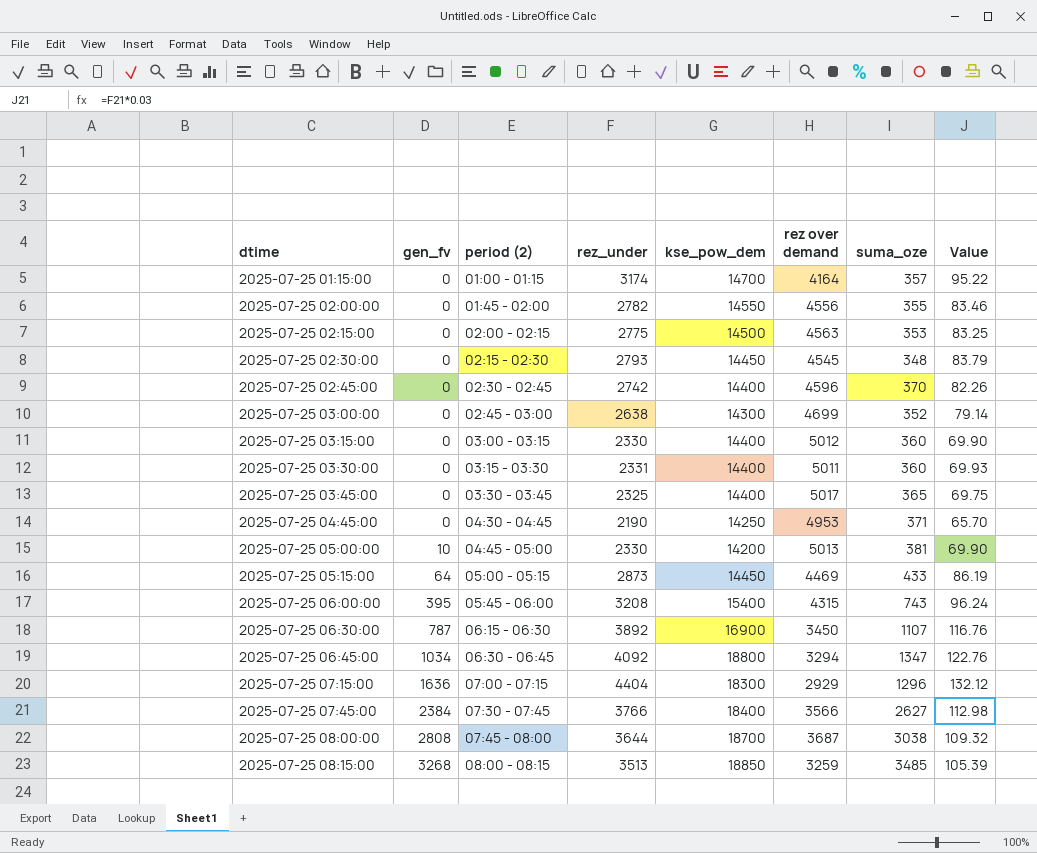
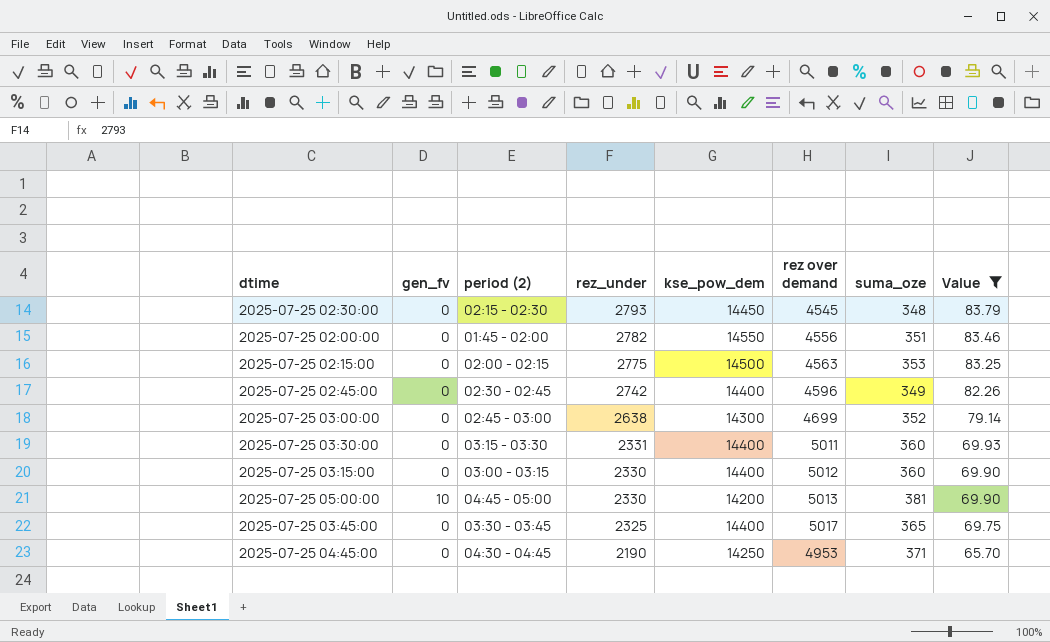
filter: none -> Value <= 83.79
row order: dtime ascending -> rez_under descending
2025-07-25 02:00:00 | suma_oze: 355 -> 351
2025-07-25 02:45:00 | suma_oze: 370 -> 349

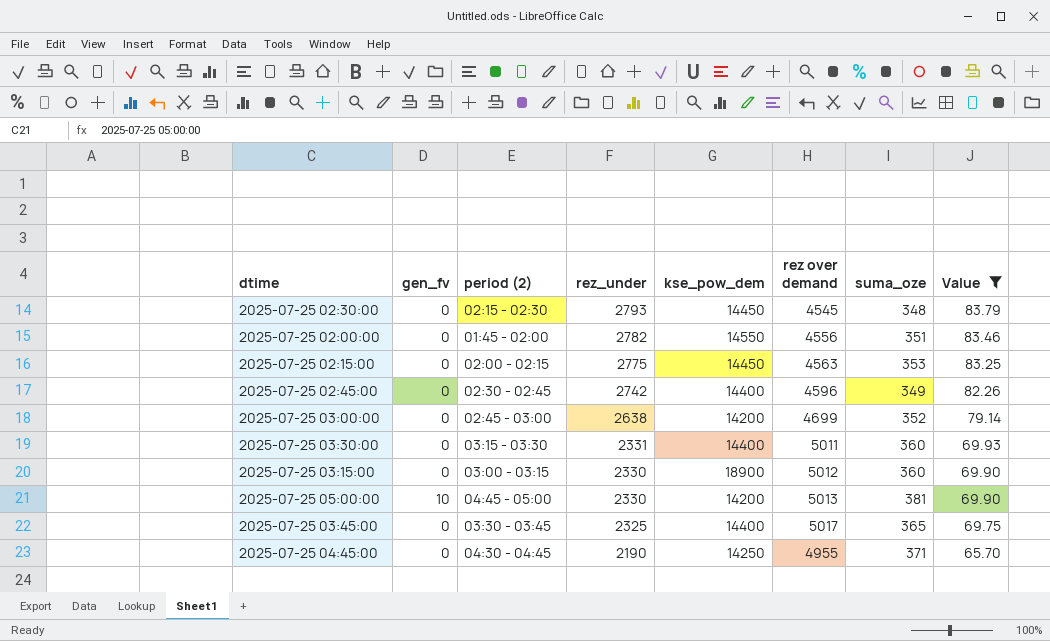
2025-07-25 02:15:00 | kse_pow_dem: 14500 -> 14450
2025-07-25 03:00:00 | kse_pow_dem: 14300 -> 14200
2025-07-25 03:15:00 | kse_pow_dem: 14400 -> 18900
2025-07-25 04:45:00 | rez over demand: 4953 -> 4955

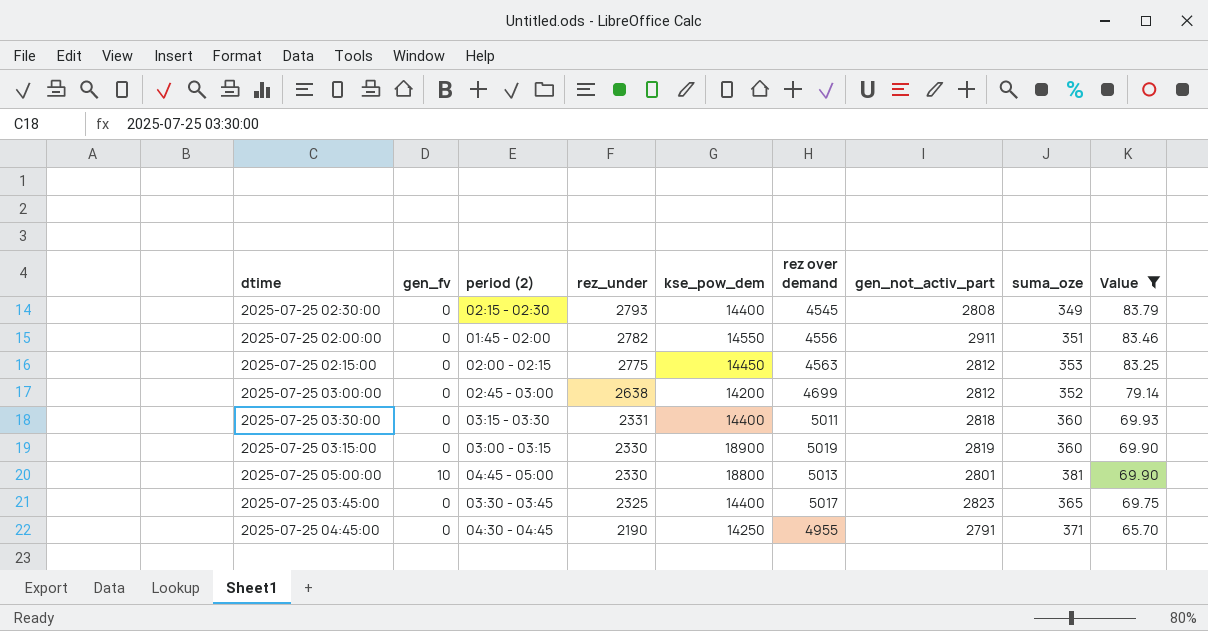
column gen_not_activ_part | position: none -> 7
row 2025-07-25 02:45:00: 0 | 02:30 - 02:45 | 2742 | 14400 | 4596 | 349 | 82.26 -> none
2025-07-25 02:30:00 | kse_pow_dem: 14450 -> 14400
2025-07-25 02:30:00 | suma_oze: 348 -> 349
2025-07-25 03:15:00 | rez over demand: 5012 -> 5019
2025-07-25 05:00:00 | kse_pow_dem: 14200 -> 18800

